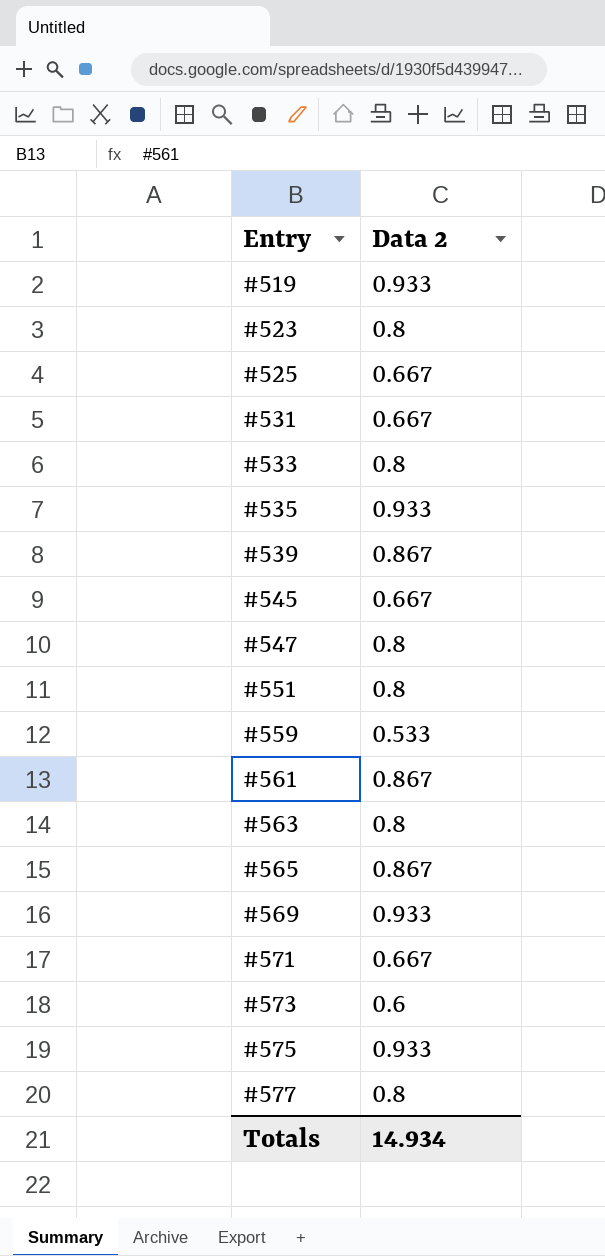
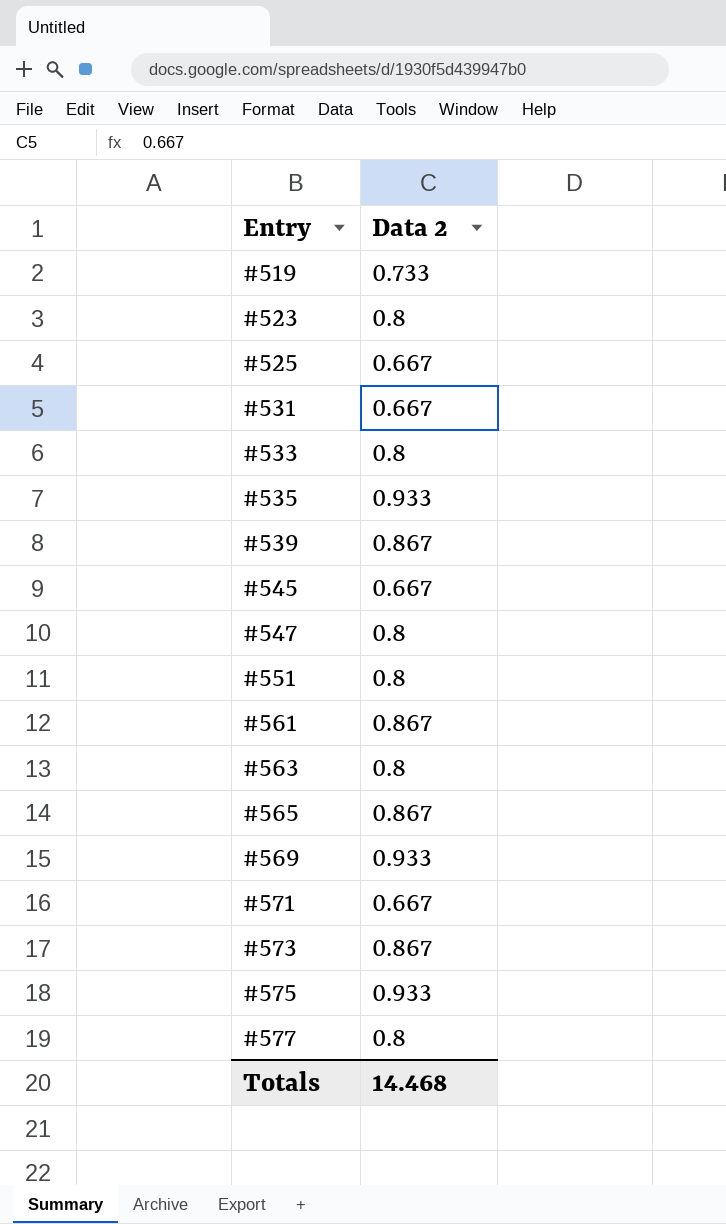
row #559: 0.533 -> none
#519 | Data 2: 0.933 -> 0.733
#573 | Data 2: 0.6 -> 0.867
Totals | Data 2: 14.934 -> 14.468

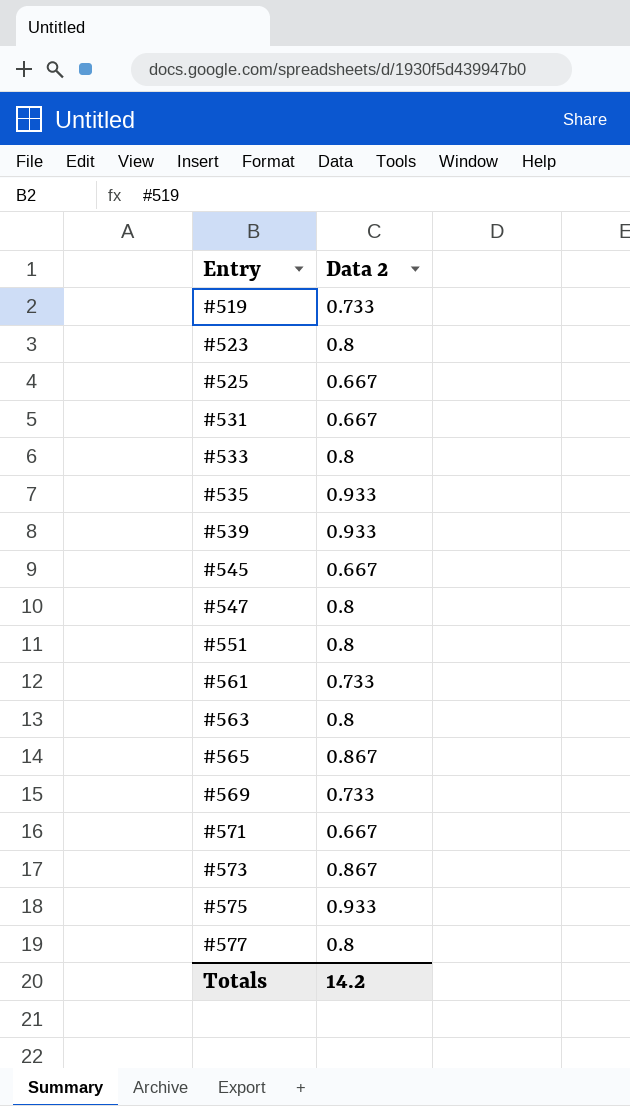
#539 | Data 2: 0.867 -> 0.933
#561 | Data 2: 0.867 -> 0.733
#569 | Data 2: 0.933 -> 0.733
Totals | Data 2: 14.468 -> 14.2

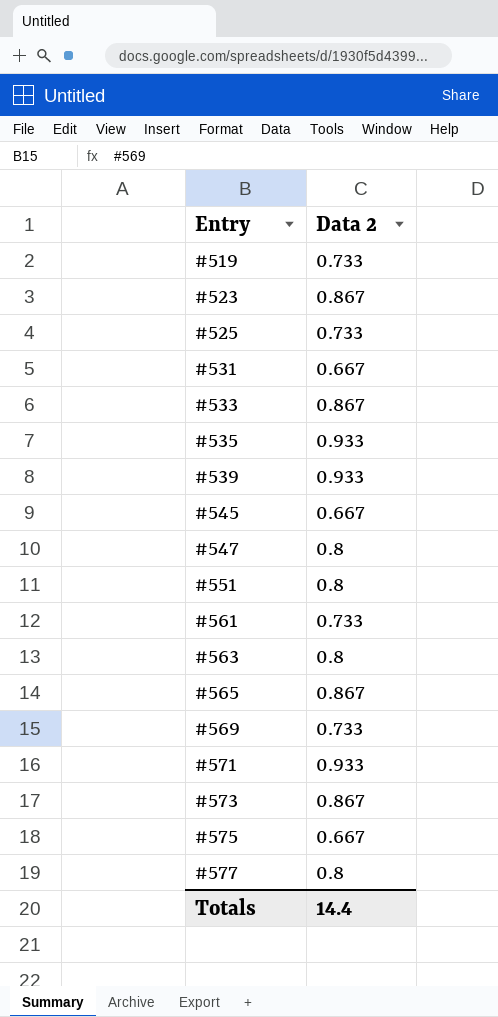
#523 | Data 2: 0.8 -> 0.867
#525 | Data 2: 0.667 -> 0.733
#533 | Data 2: 0.8 -> 0.867
#571 | Data 2: 0.667 -> 0.933
#575 | Data 2: 0.933 -> 0.667
Totals | Data 2: 14.2 -> 14.4

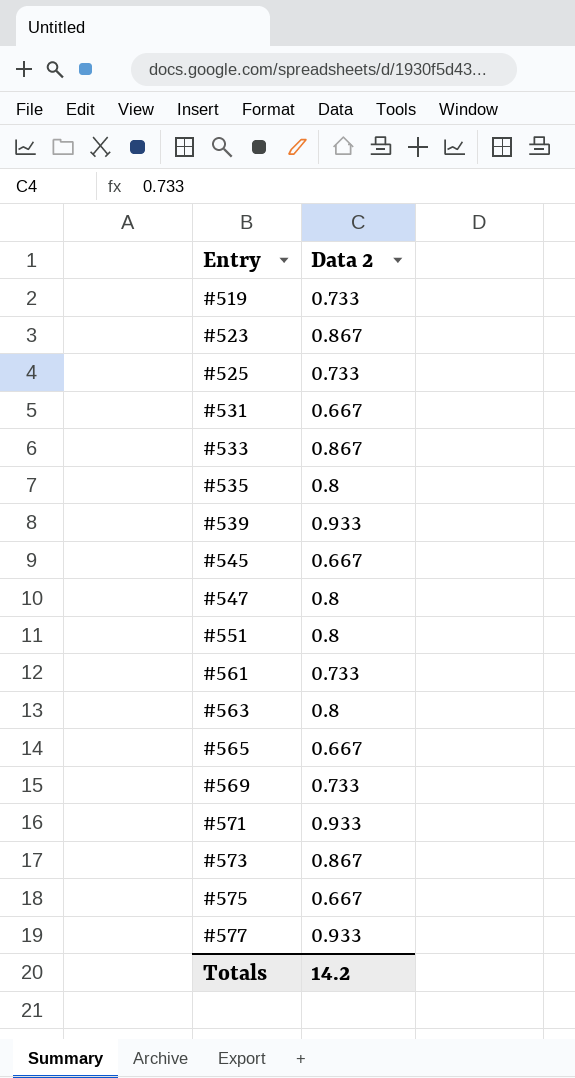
#535 | Data 2: 0.933 -> 0.8
#565 | Data 2: 0.867 -> 0.667
#577 | Data 2: 0.8 -> 0.933
Totals | Data 2: 14.4 -> 14.2

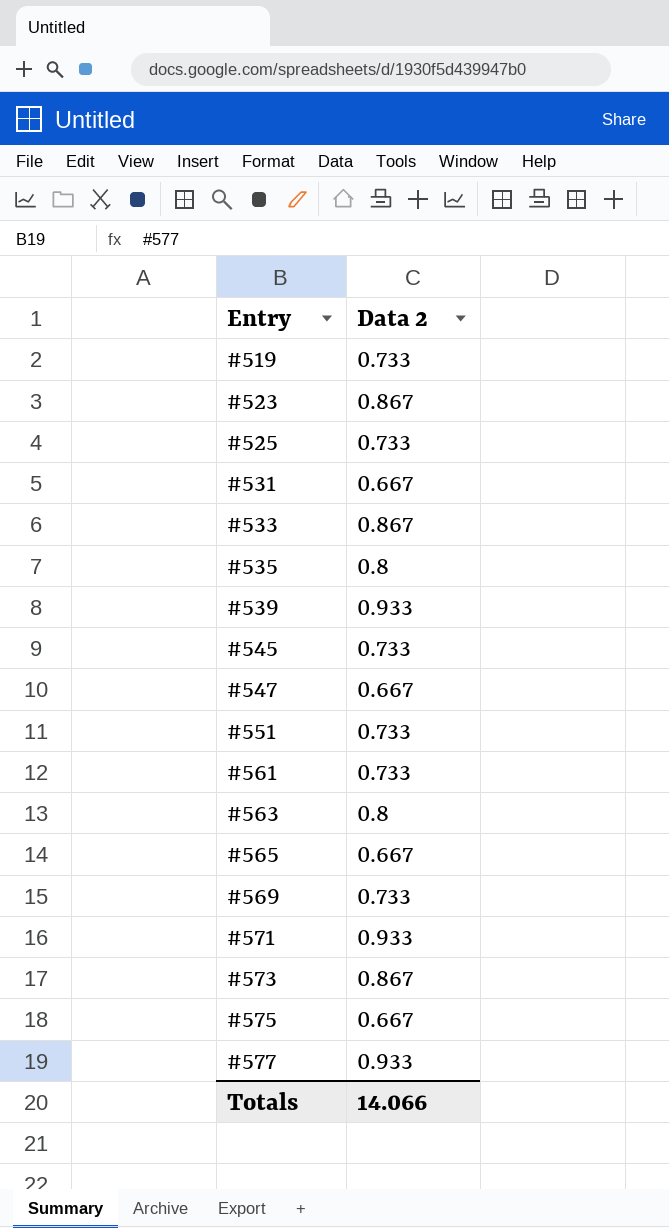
#545 | Data 2: 0.667 -> 0.733
#547 | Data 2: 0.8 -> 0.667
#551 | Data 2: 0.8 -> 0.733
Totals | Data 2: 14.2 -> 14.066

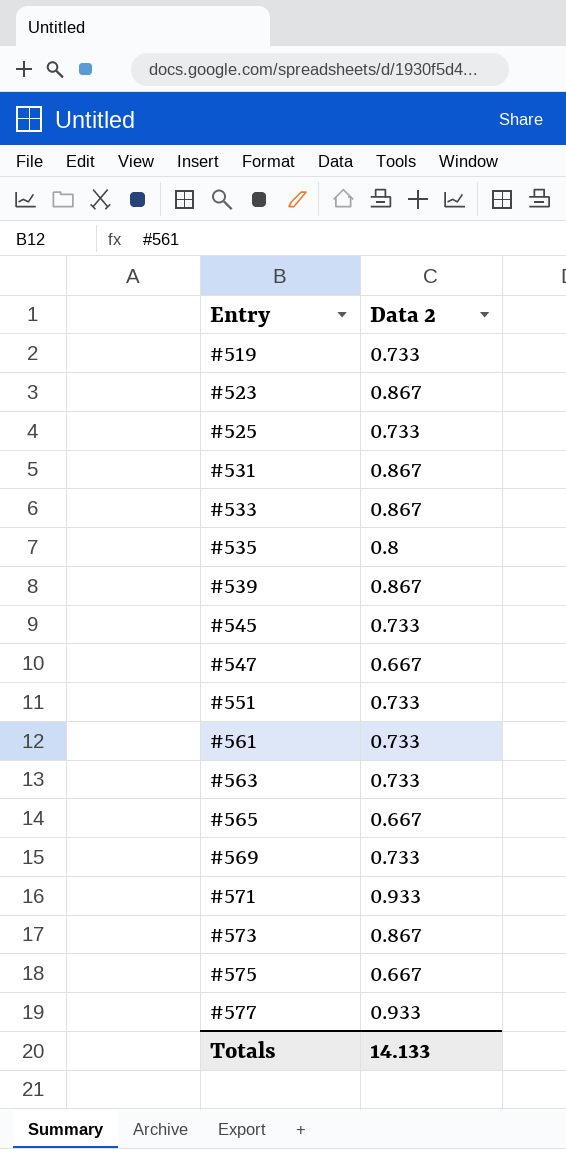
#531 | Data 2: 0.667 -> 0.867
#539 | Data 2: 0.933 -> 0.867
#563 | Data 2: 0.8 -> 0.733
Totals | Data 2: 14.066 -> 14.133

